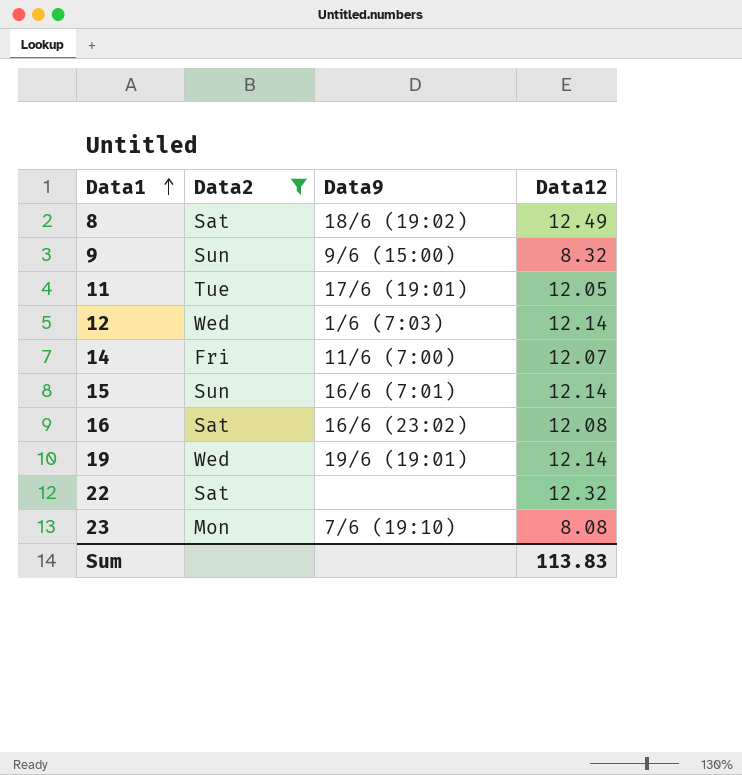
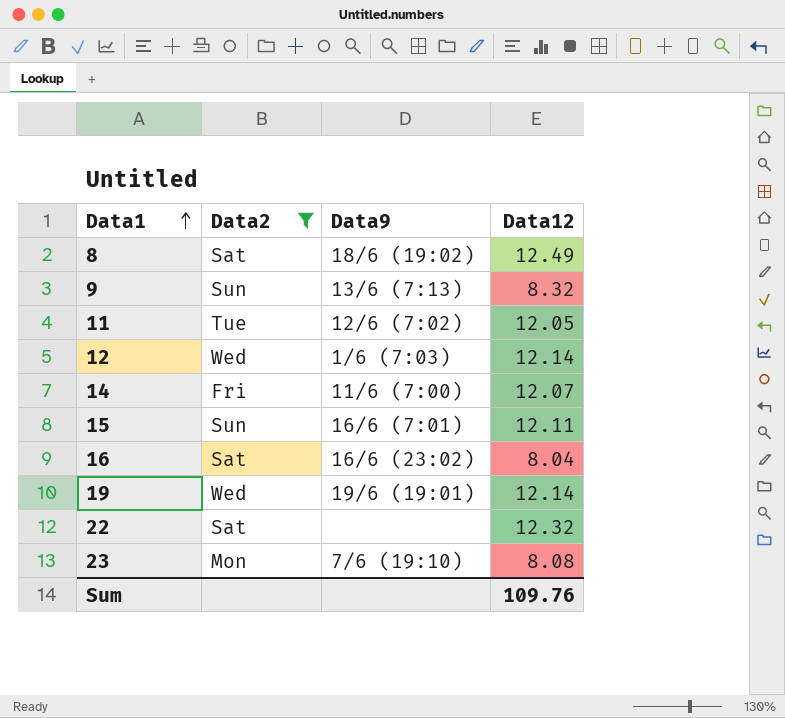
9 | Data9: 9/6 (15:00) -> 13/6 (7:13)
11 | Data9: 17/6 (19:01) -> 12/6 (7:02)
15 | Data12: 12.14 -> 12.11
16 | Data12: 12.08 -> 8.04
Sum | Data12: 113.83 -> 109.76

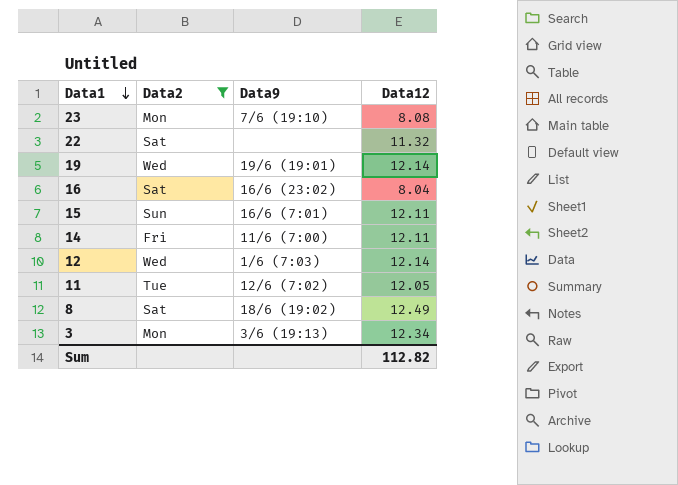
row order: Data1 ascending -> Data1 descending
row 9: Sun | 13/6 (7:13) | 8.32 -> none
22 | Data12: 12.32 -> 11.32
14 | Data12: 12.07 -> 12.11
row 3: none -> Mon | 3/6 (19:13) | 12.34
Sum | Data12: 109.76 -> 112.82

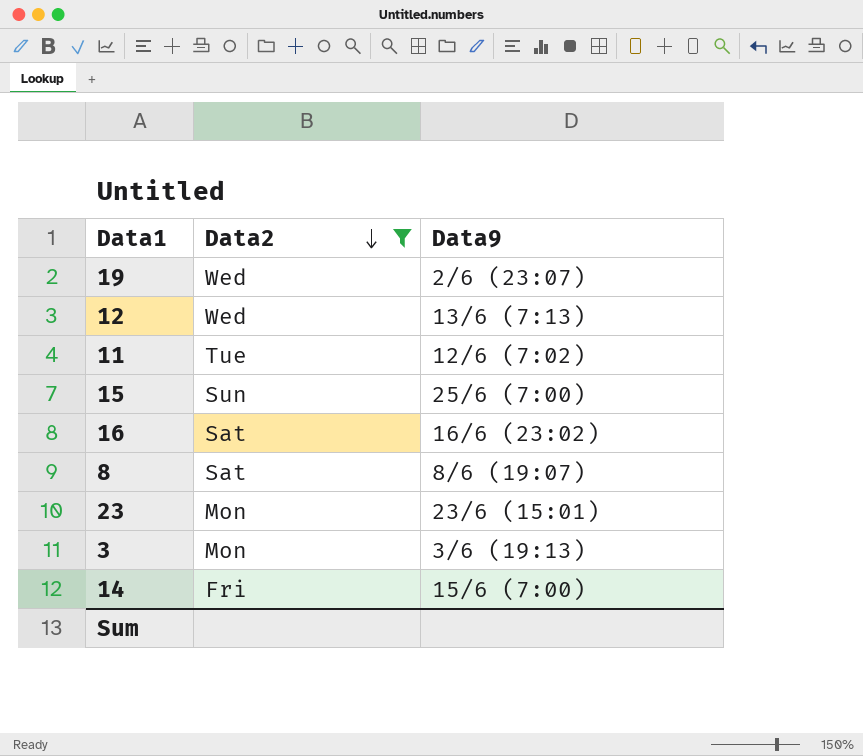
row order: Data1 descending -> Data2 descending
column Data12 | position: 4 -> none
row 22: Sat | none | 11.32 -> none
19 | Data9: 19/6 (19:01) -> 2/6 (23:07)
12 | Data9: 1/6 (7:03) -> 13/6 (7:13)
15 | Data9: 16/6 (7:01) -> 25/6 (7:00)
8 | Data9: 18/6 (19:02) -> 8/6 (19:07)
23 | Data9: 7/6 (19:10) -> 23/6 (15:01)
14 | Data9: 11/6 (7:00) -> 15/6 (7:00)

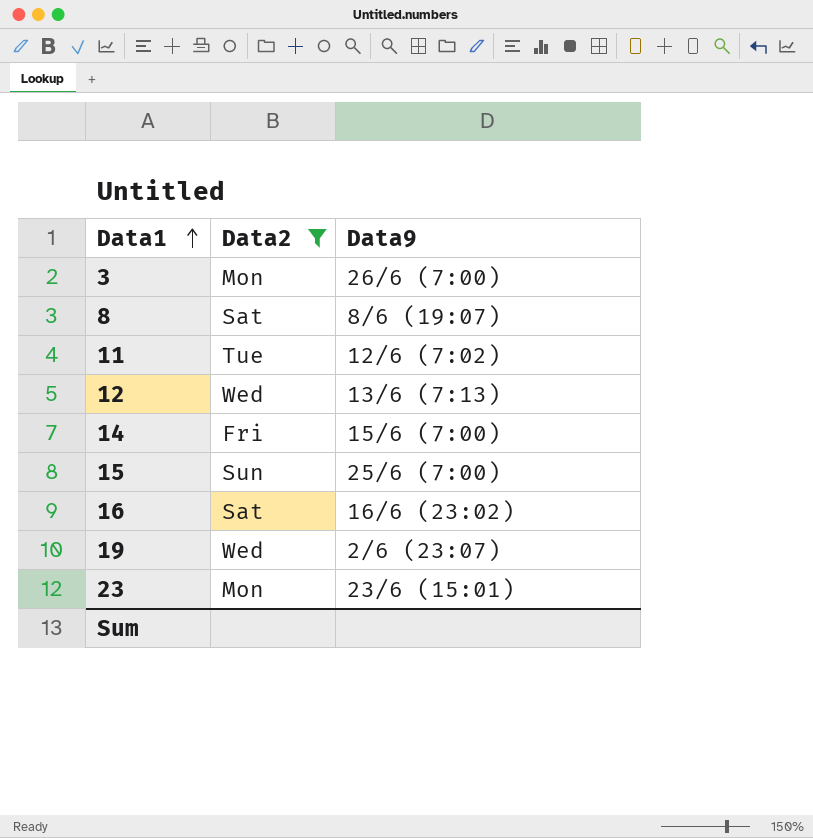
row order: Data2 descending -> Data1 ascending
3 | Data9: 3/6 (19:13) -> 26/6 (7:00)

